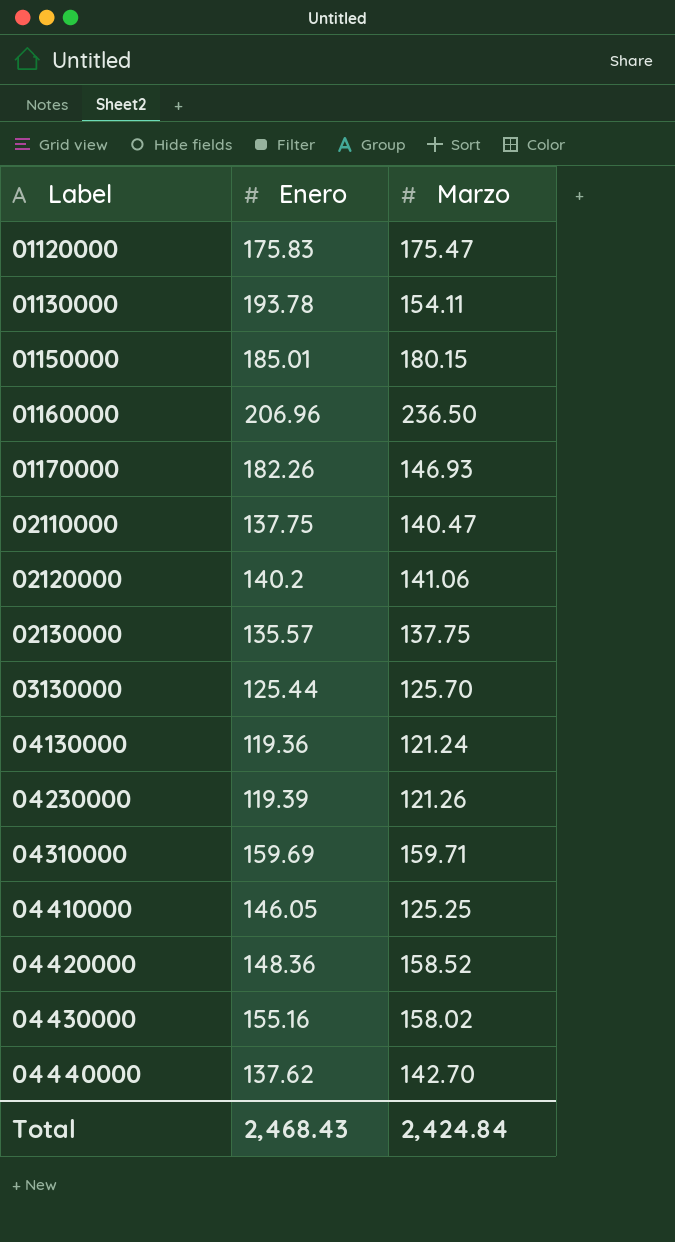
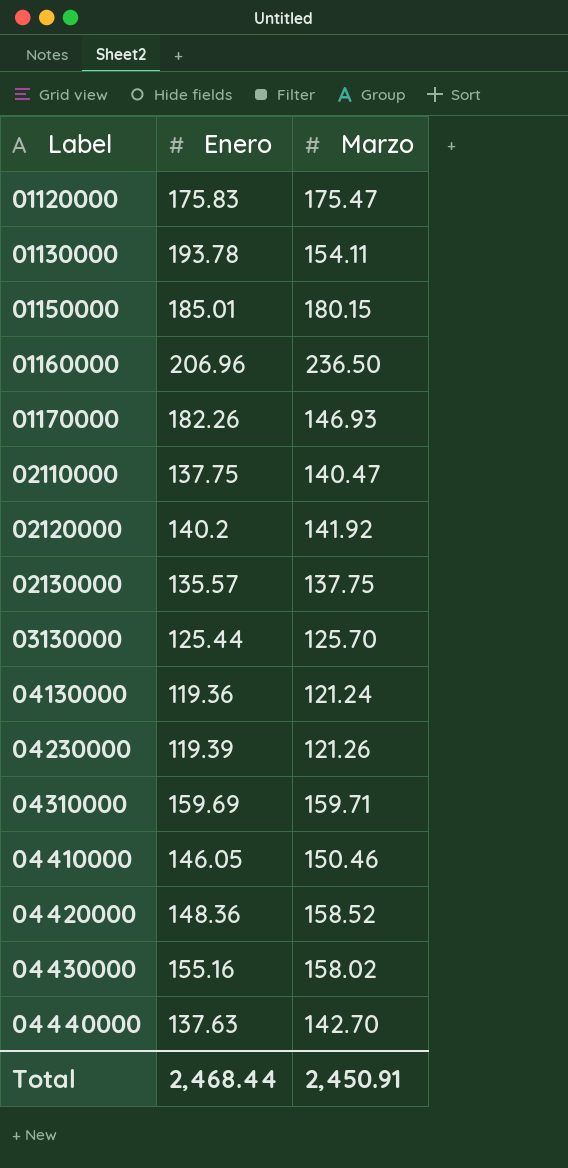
02120000 | Marzo: 141.06 -> 141.92
04410000 | Marzo: 125.25 -> 150.46
04440000 | Enero: 137.62 -> 137.63
Total | Enero: 2,468.43 -> 2,468.44
Total | Marzo: 2,424.84 -> 2,450.91

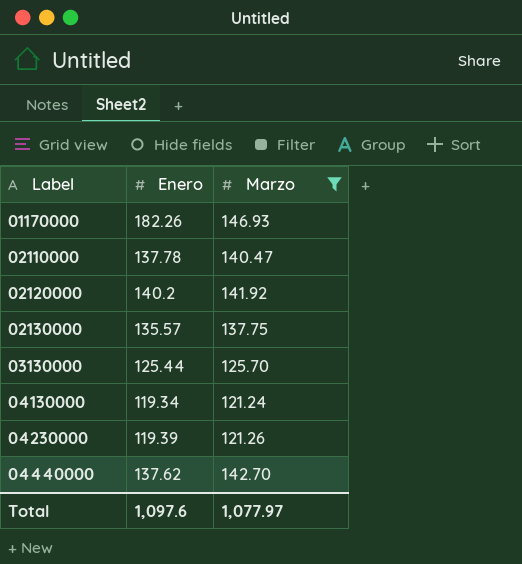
filter: none -> Marzo <= 146.93
02110000 | Enero: 137.75 -> 137.78
04130000 | Enero: 119.36 -> 119.34
04440000 | Enero: 137.63 -> 137.62
Total | Enero: 2,468.44 -> 1,097.6
Total | Marzo: 2,450.91 -> 1,077.97

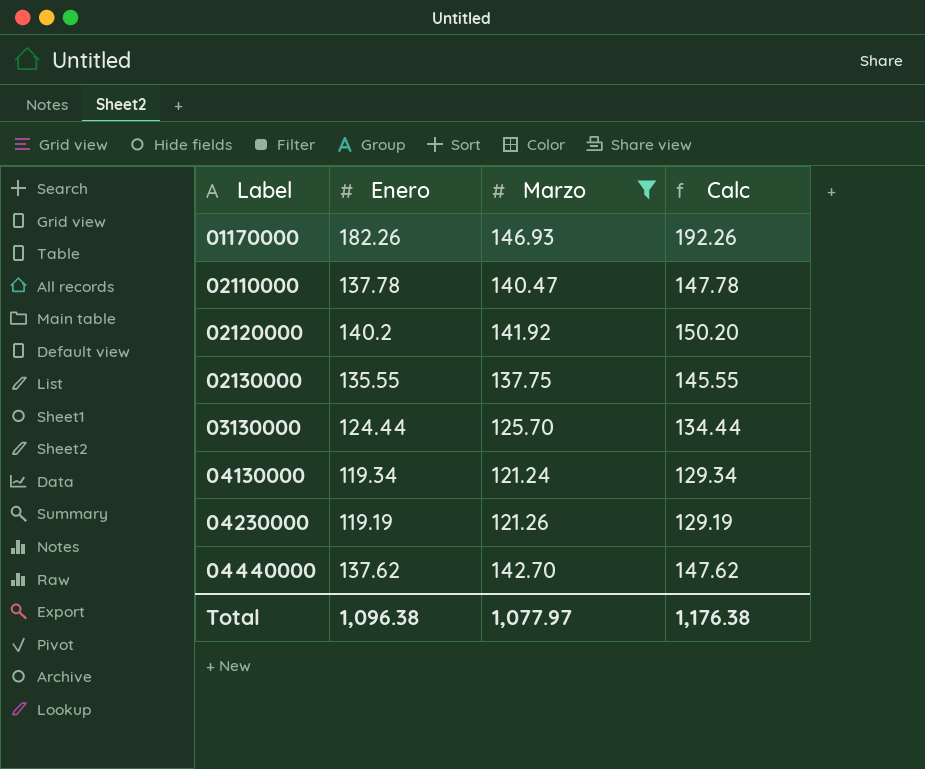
column Calc | formula: none -> [Enero] + 10
02130000 | Enero: 135.57 -> 135.55
03130000 | Enero: 125.44 -> 124.44
04230000 | Enero: 119.39 -> 119.19
Total | Enero: 1,097.6 -> 1,096.38

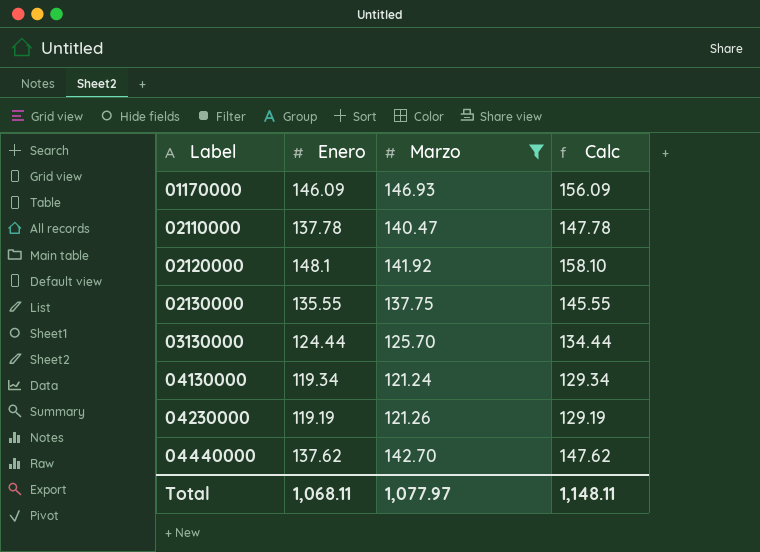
01170000 | Enero: 182.26 -> 146.09
01170000 | Calc: 192.26 -> 156.09
02120000 | Enero: 140.2 -> 148.1
02120000 | Calc: 150.20 -> 158.10
Total | Enero: 1,096.38 -> 1,068.11
Total | Calc: 1,176.38 -> 1,148.11

